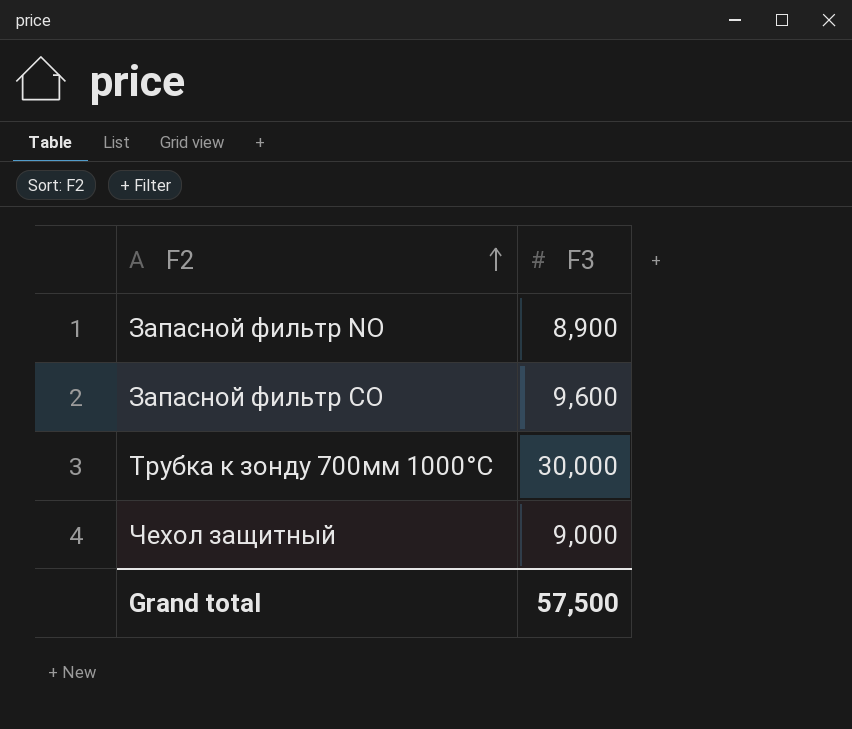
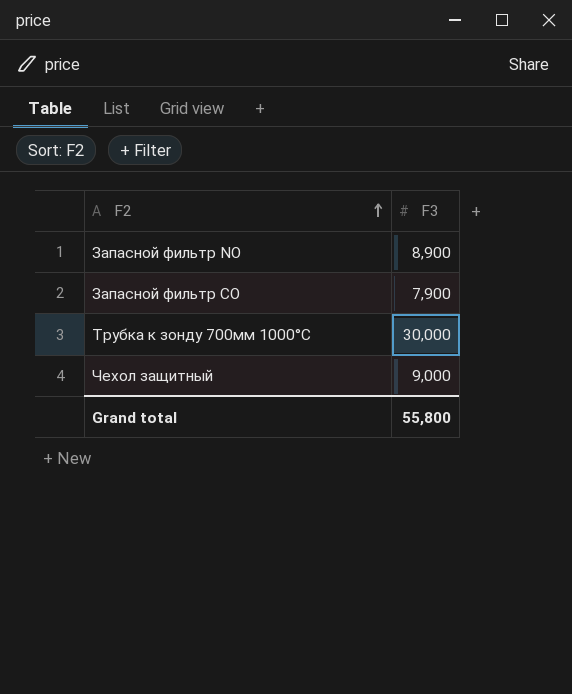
Запасной фильтр СО | F3: 9,600 -> 7,900
Grand total | F3: 57,500 -> 55,800

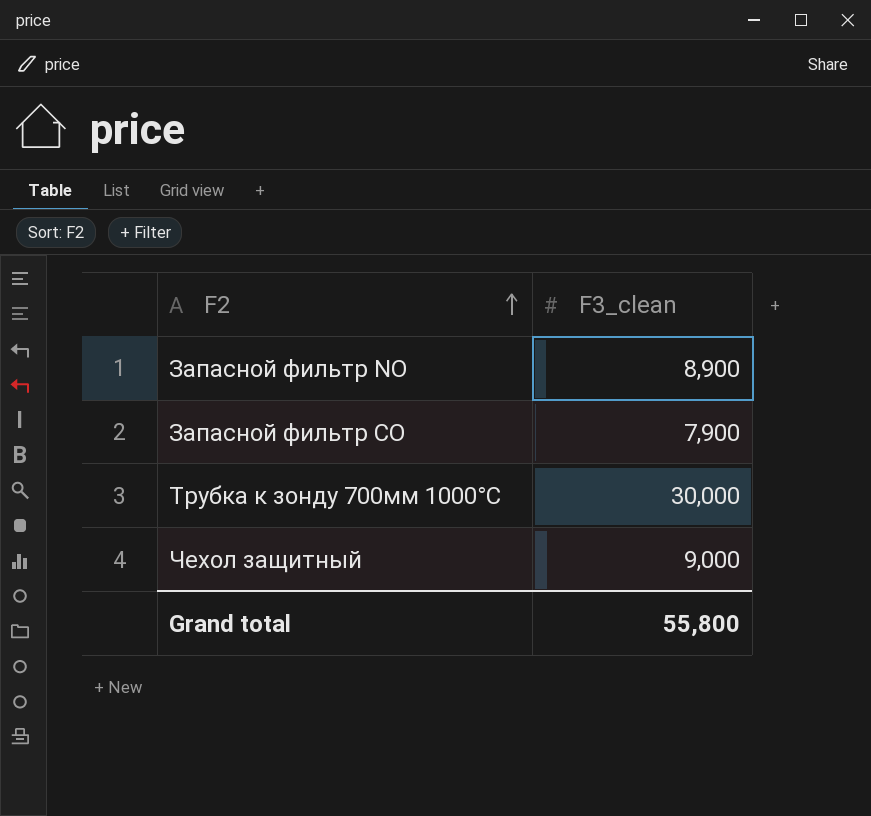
column name: F3 -> F3_clean

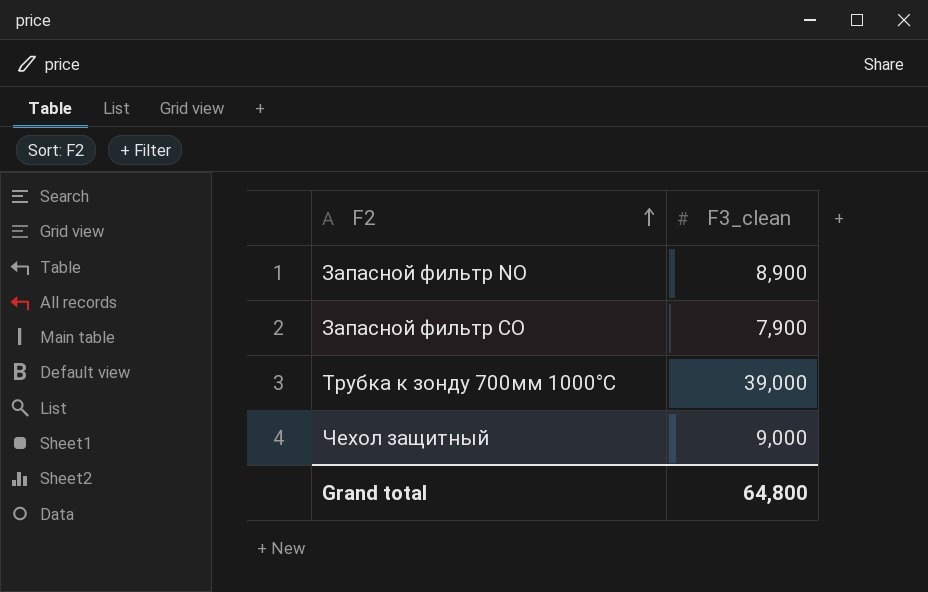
Трубка к зонду 700мм 1000°С | F3_clean: 30,000 -> 39,000
Grand total | F3_clean: 55,800 -> 64,800

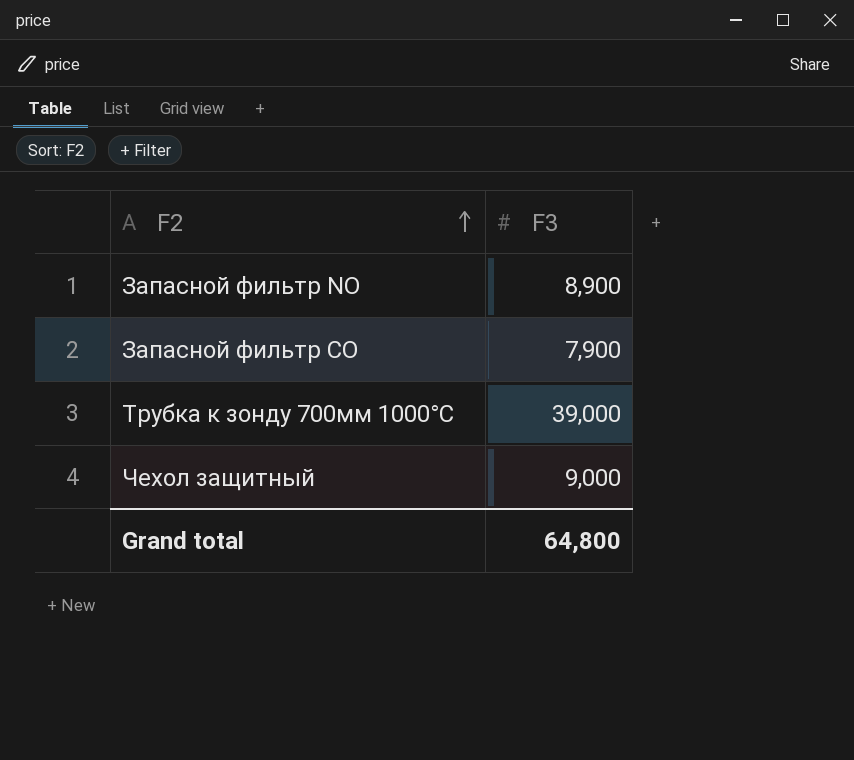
column name: F3_clean -> F3

